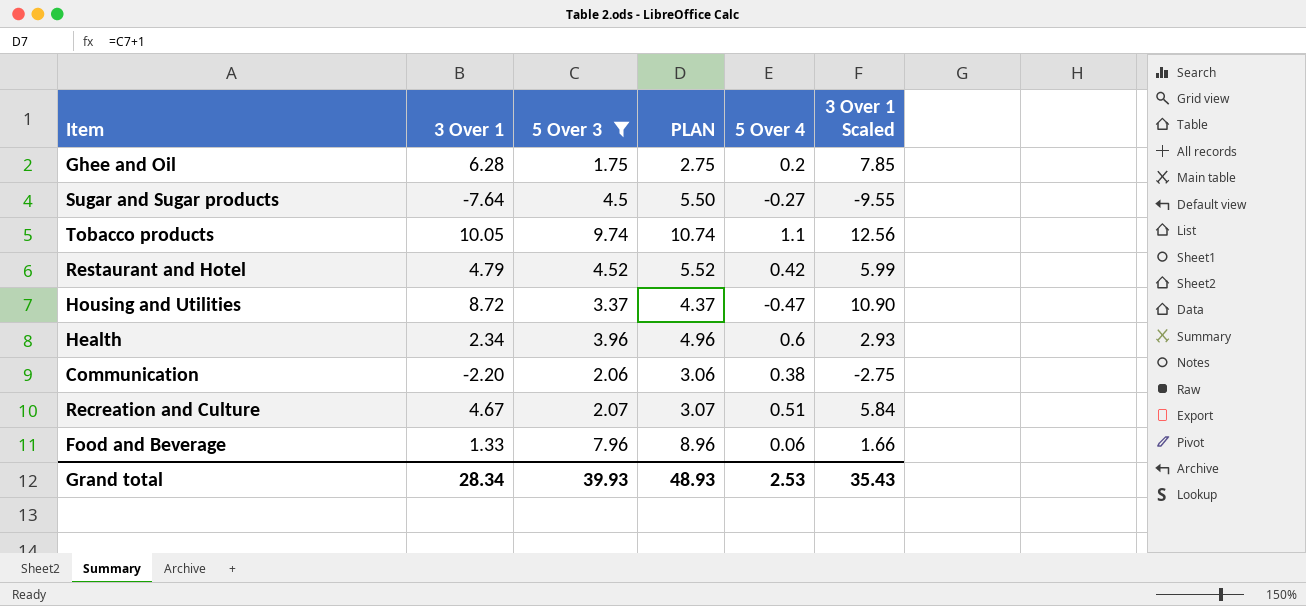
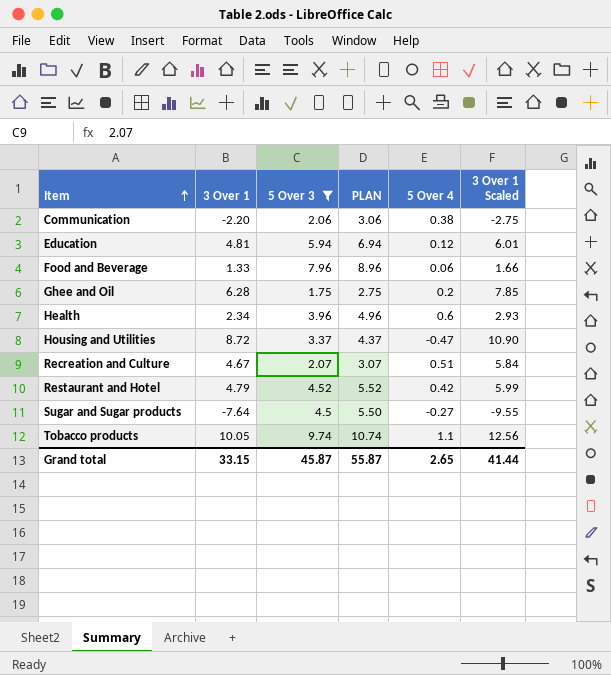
row order: none -> Item ascending
row Education: none -> 4.81 | 5.94 | 6.94 | 0.12 | 6.01
Grand total | 3 Over 1: 28.34 -> 33.15
Grand total | 5 Over 3: 39.93 -> 45.87
Grand total | PLAN: 48.93 -> 55.87
Grand total | 5 Over 4: 2.53 -> 2.65
Grand total | 3 Over 1 Scaled: 35.43 -> 41.44

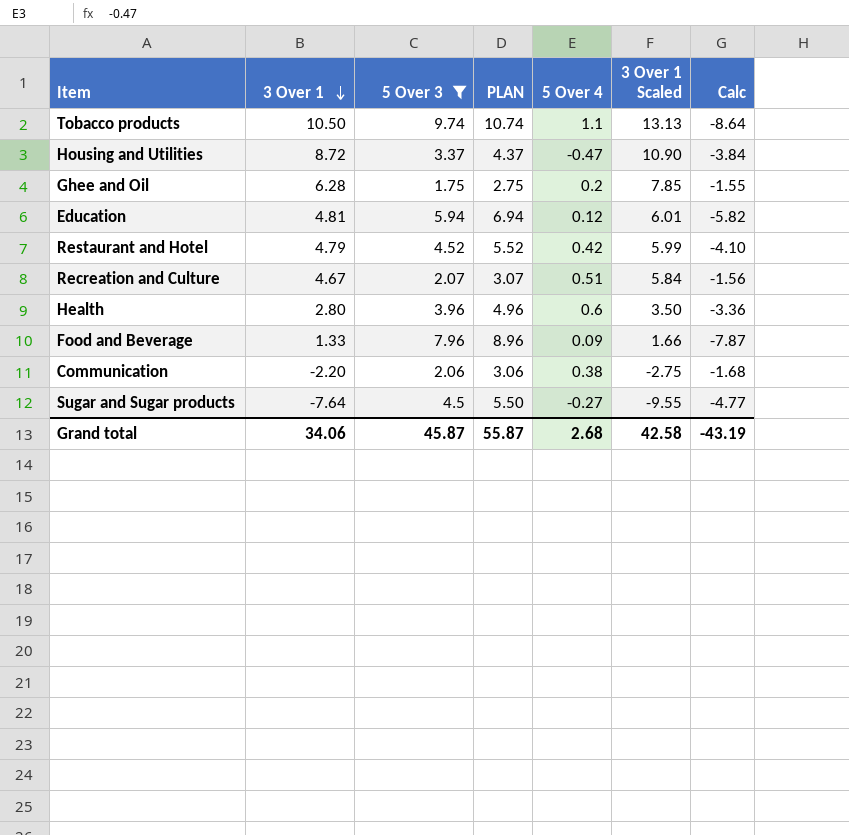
row order: Item ascending -> 3 Over 1 descending
column Calc | formula: none -> [5 Over 4] - [5 Over 3]
Tobacco products | 3 Over 1: 10.05 -> 10.50
Tobacco products | 3 Over 1 Scaled: 12.56 -> 13.13
Health | 3 Over 1: 2.34 -> 2.80
Health | 3 Over 1 Scaled: 2.93 -> 3.50
Food and Beverage | 5 Over 4: 0.06 -> 0.09
Grand total | 3 Over 1: 33.15 -> 34.06
Grand total | 5 Over 4: 2.65 -> 2.68
Grand total | 3 Over 1 Scaled: 41.44 -> 42.58

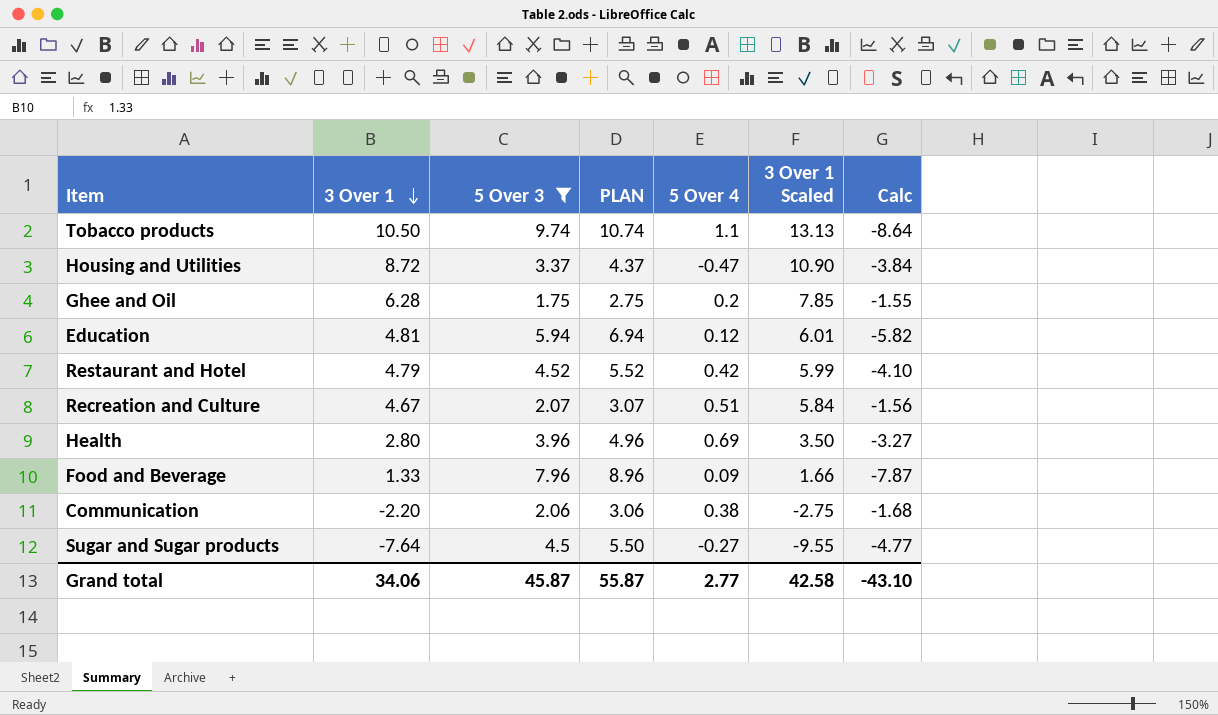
Health | 5 Over 4: 0.6 -> 0.69
Health | Calc: -3.36 -> -3.27
Grand total | 5 Over 4: 2.68 -> 2.77
Grand total | Calc: -43.19 -> -43.10

